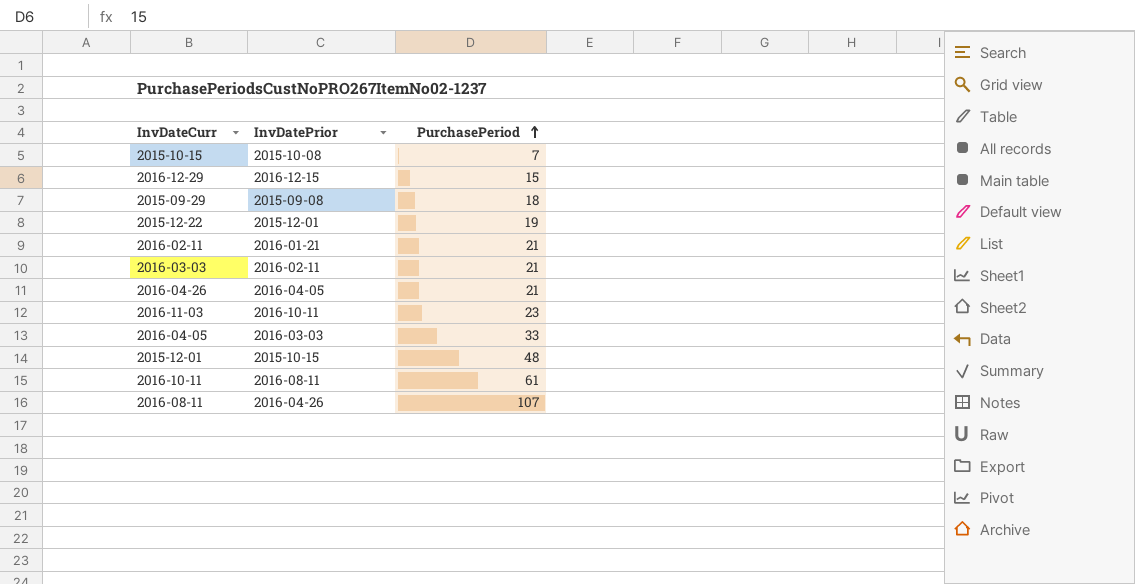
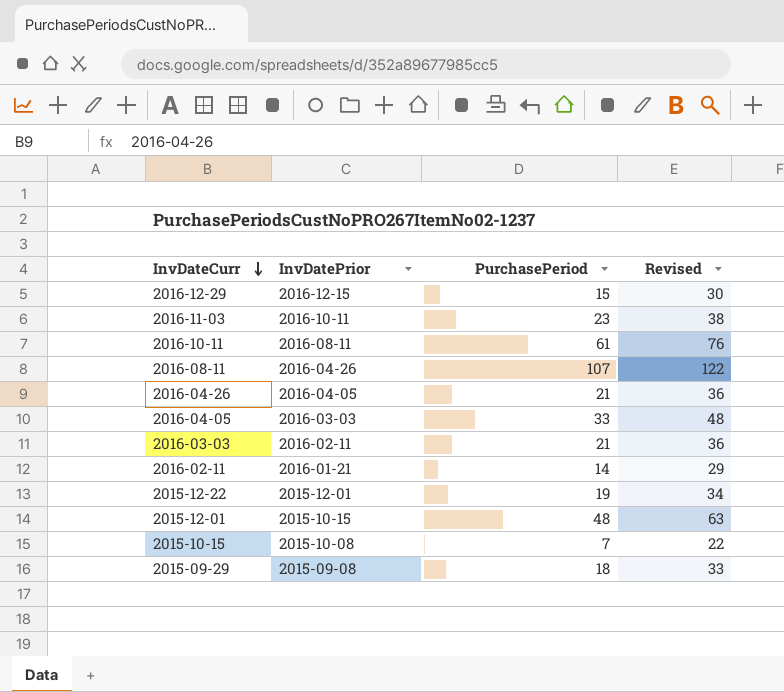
row order: PurchasePeriod ascending -> InvDateCurr descending
column Revised | formula: none -> [PurchasePeriod] + 15
2016-02-11 | PurchasePeriod: 21 -> 14

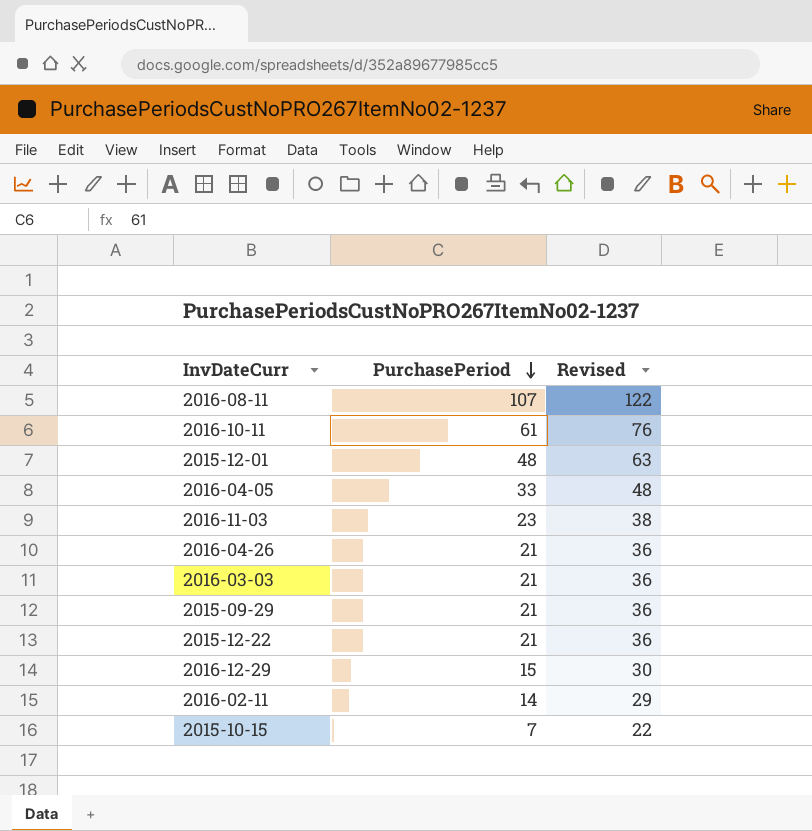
row order: InvDateCurr descending -> PurchasePeriod descending
column InvDatePrior | position: 2 -> none
2015-09-29 | PurchasePeriod: 18 -> 21
2015-09-29 | Revised: 33 -> 36
2015-12-22 | PurchasePeriod: 19 -> 21
2015-12-22 | Revised: 34 -> 36

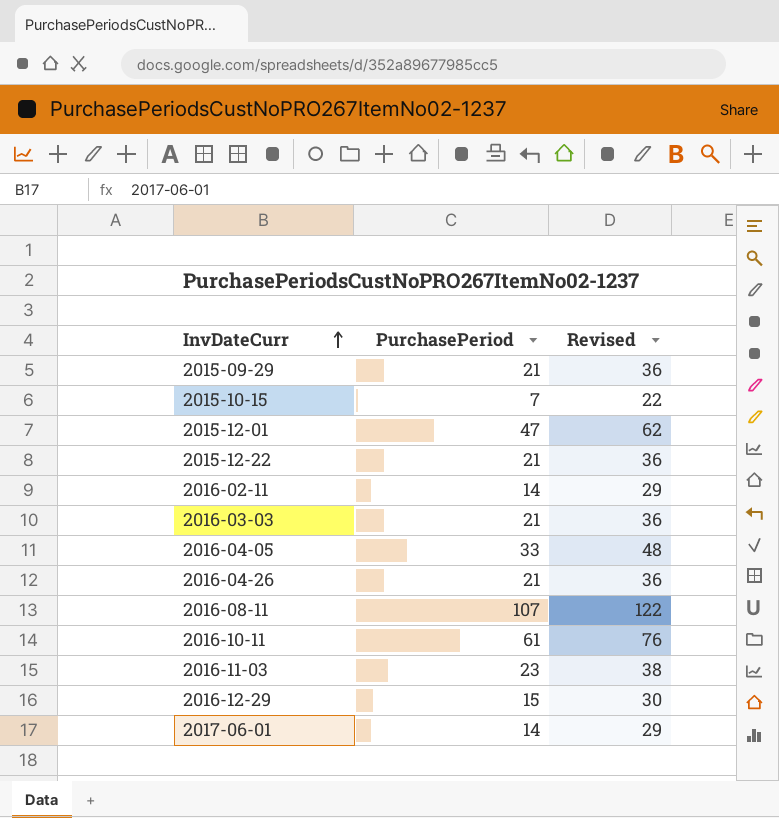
row order: PurchasePeriod descending -> InvDateCurr ascending
2015-12-01 | PurchasePeriod: 48 -> 47
2015-12-01 | Revised: 63 -> 62
row 2017-06-01: none -> 14 | 29

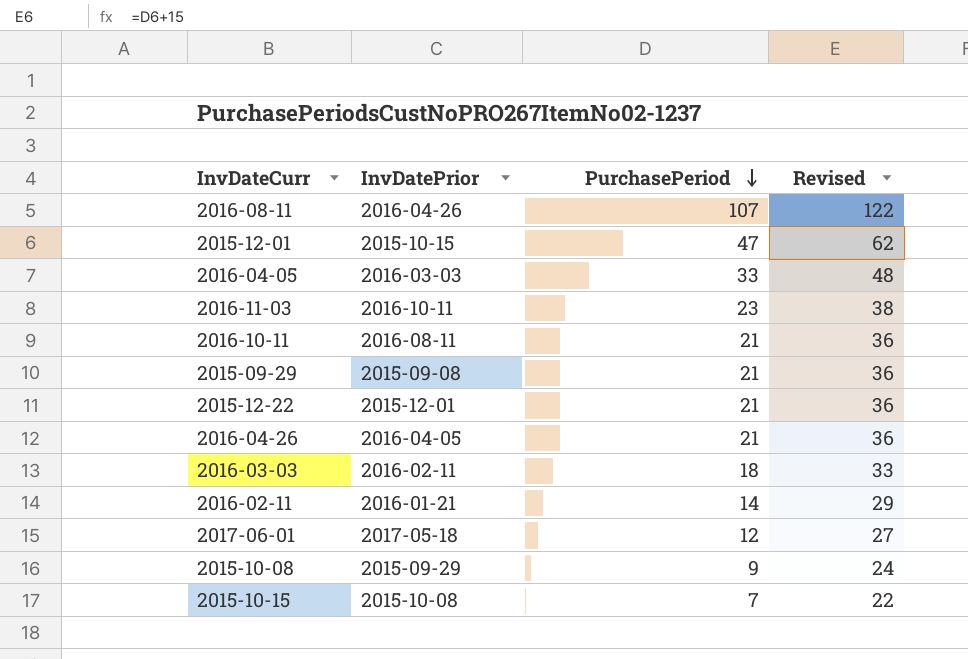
row order: InvDateCurr ascending -> PurchasePeriod descending
column InvDatePrior | position: none -> 2
row 2016-12-29: 15 | 30 -> none
2016-10-11 | PurchasePeriod: 61 -> 21
2016-10-11 | Revised: 76 -> 36
2016-03-03 | PurchasePeriod: 21 -> 18
2016-03-03 | Revised: 36 -> 33
2017-06-01 | PurchasePeriod: 14 -> 12
2017-06-01 | Revised: 29 -> 27
row 2015-10-08: none -> 2015-09-29 | 9 | 24

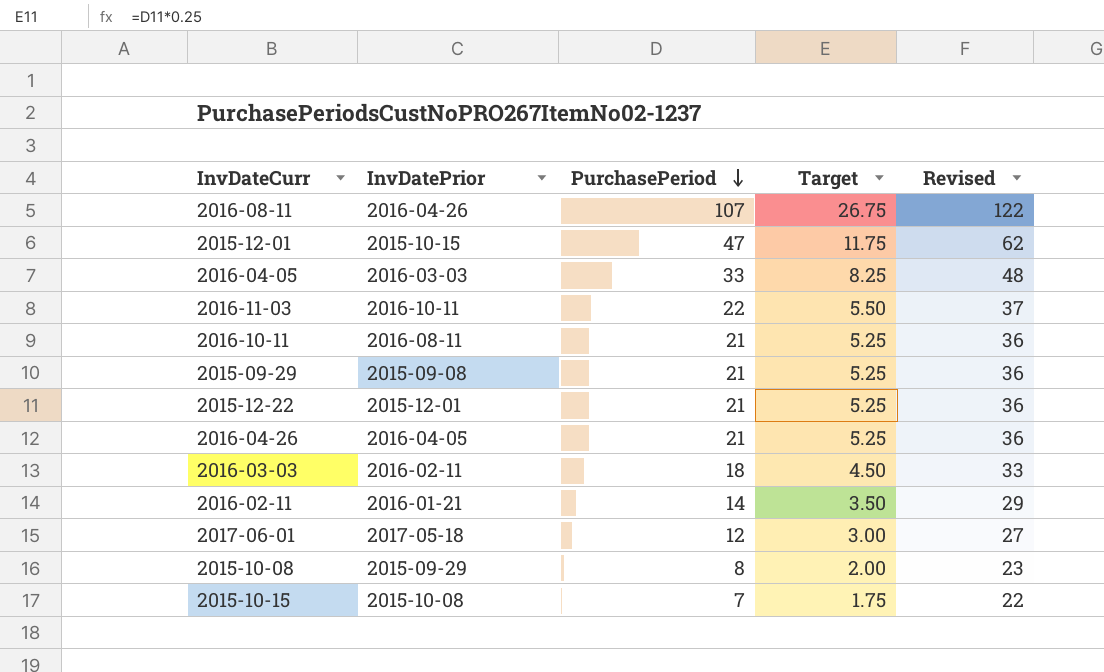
column Target | formula: none -> [PurchasePeriod] * 0.25
2016-11-03 | PurchasePeriod: 23 -> 22
2016-11-03 | Revised: 38 -> 37
2015-10-08 | PurchasePeriod: 9 -> 8
2015-10-08 | Revised: 24 -> 23

